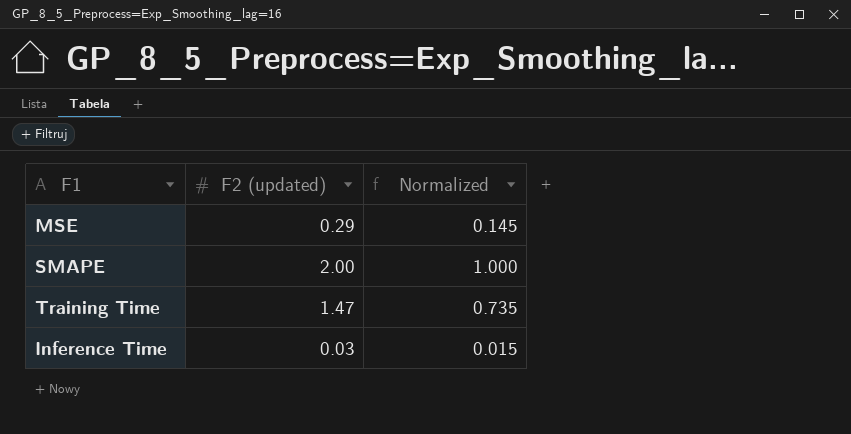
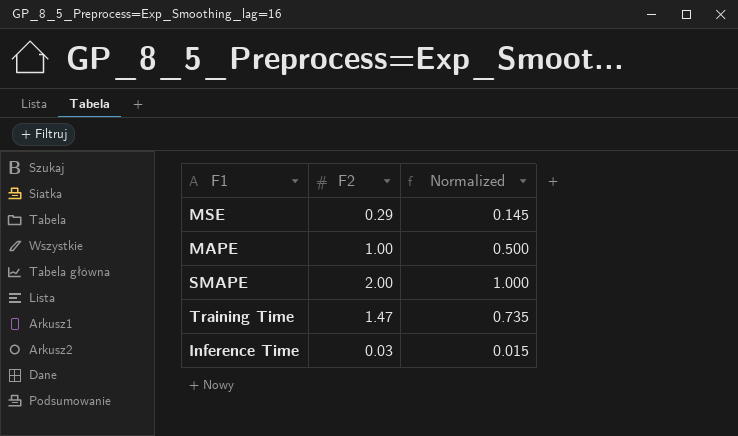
column name: F2 (updated) -> F2
row MAPE: none -> 1.00 | 0.500

